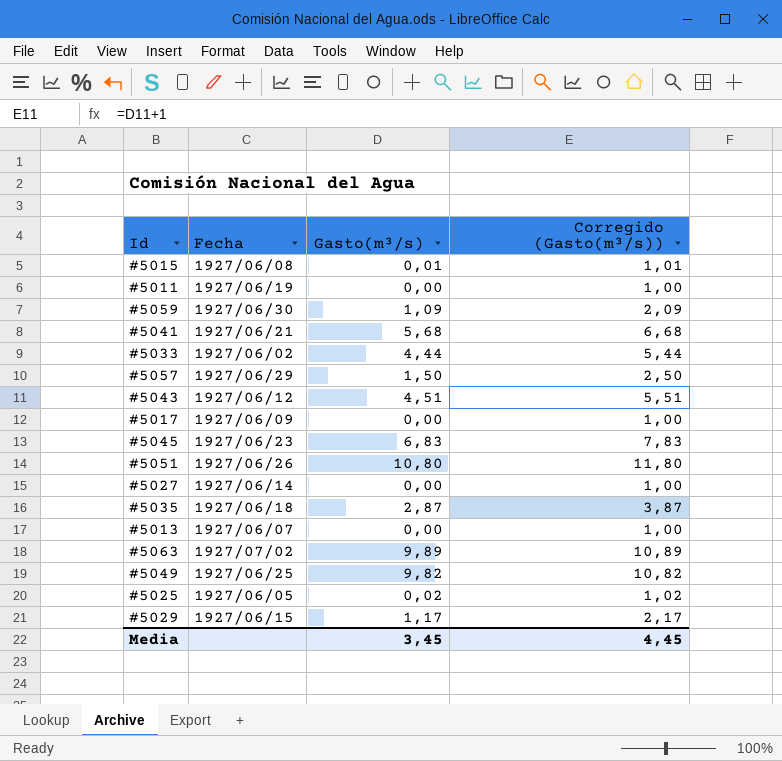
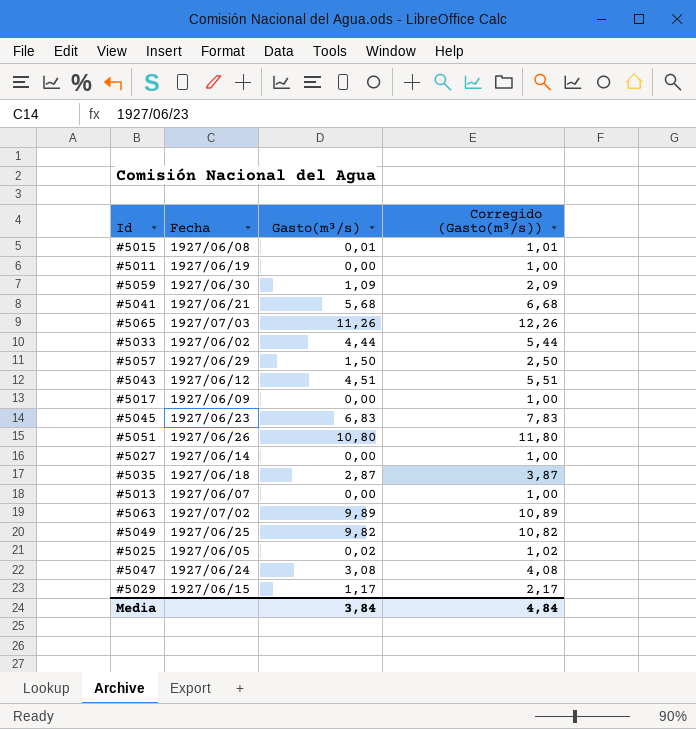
row #5065: none -> 1927/07/03 | 11,26 | 12,26
row #5047: none -> 1927/06/24 | 3,08 | 4,08
Media | Gasto(m³/s): 3,45 -> 3,84
Media | Corregido (Gasto(m³/s)): 4,45 -> 4,84

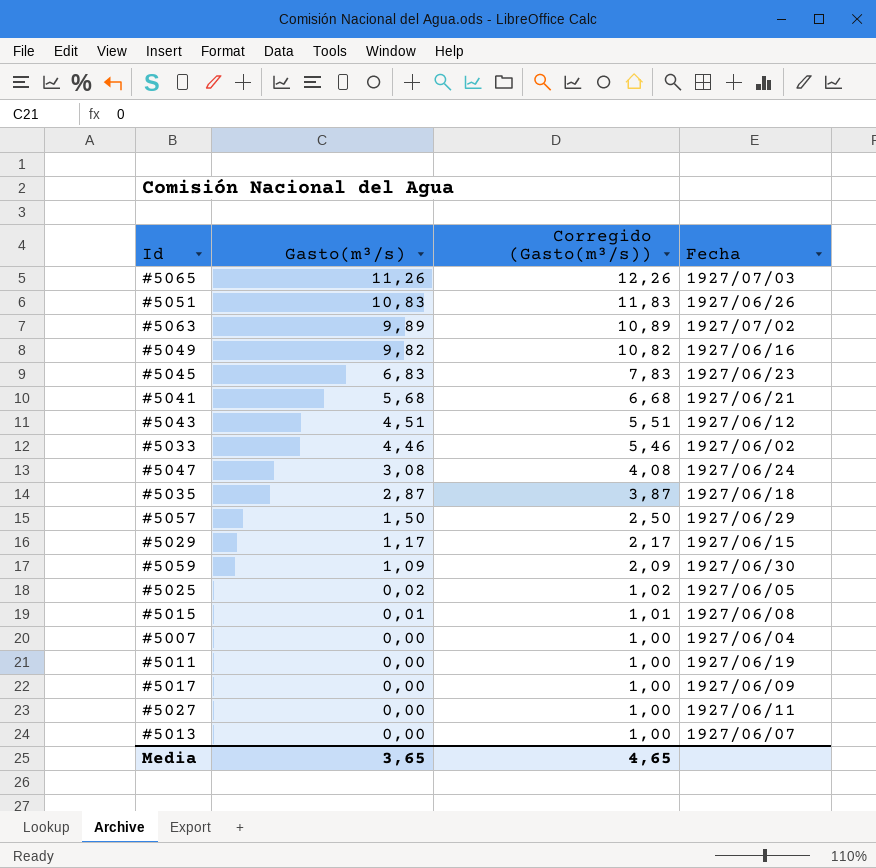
row order: none -> Gasto(m³/s) descending
column Fecha | position: 2 -> 4
#5051 | Gasto(m³/s): 10,80 -> 10,83
#5051 | Corregido (Gasto(m³/s)): 11,80 -> 11,83
#5049 | Fecha: 1927/06/25 -> 1927/06/16
#5033 | Gasto(m³/s): 4,44 -> 4,46
#5033 | Corregido (Gasto(m³/s)): 5,44 -> 5,46
row #5007: none -> 0,00 | 1,00 | 1927/06/04
#5027 | Fecha: 1927/06/14 -> 1927/06/11
Media | Gasto(m³/s): 3,84 -> 3,65
Media | Corregido (Gasto(m³/s)): 4,84 -> 4,65

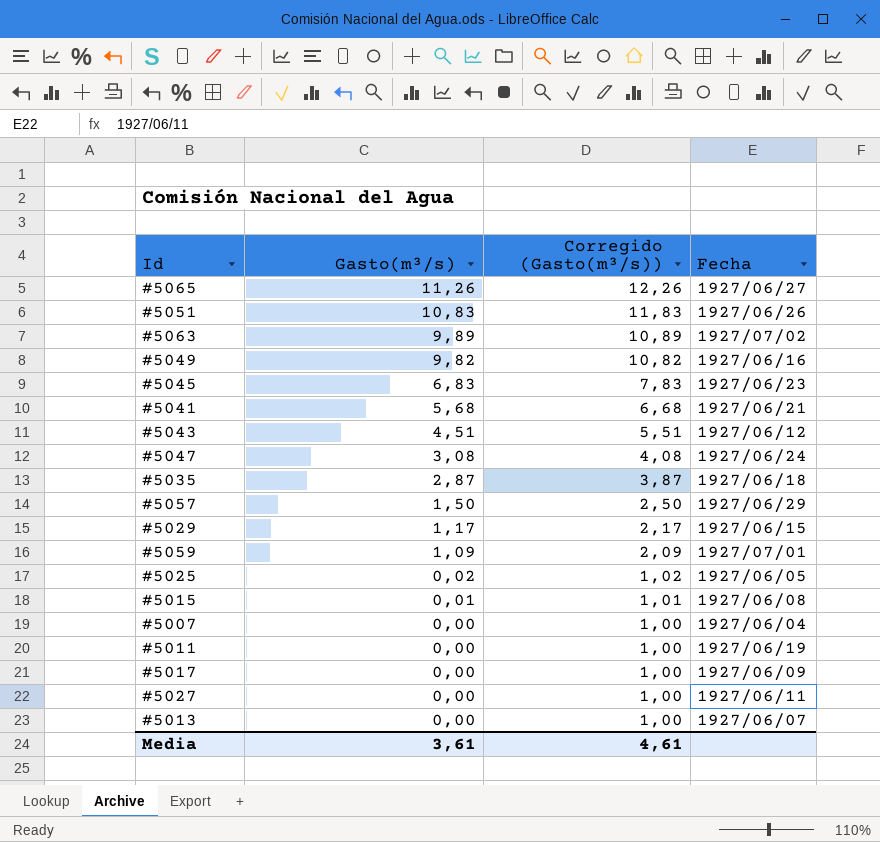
row #5033: 4,46 | 5,46 | 1927/06/02 -> none
#5065 | Fecha: 1927/07/03 -> 1927/06/27
#5059 | Fecha: 1927/06/30 -> 1927/07/01
Media | Gasto(m³/s): 3,65 -> 3,61
Media | Corregido (Gasto(m³/s)): 4,65 -> 4,61

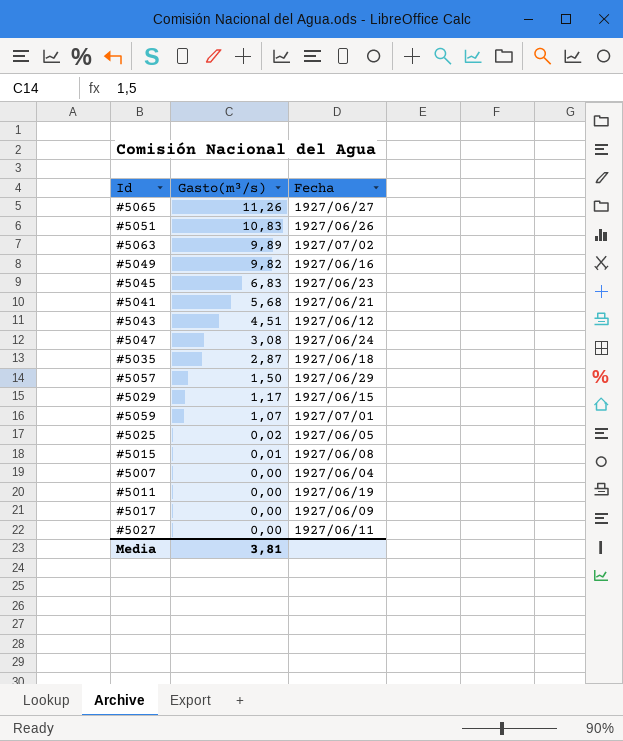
column Corregido (Gasto(m³/s)) | formula: [Gasto(m³/s)] + 1 -> none
row #5013: 0,00 | 1,00 | 1927/06/07 -> none
#5059 | Gasto(m³/s): 1,09 -> 1,07
Media | Gasto(m³/s): 3,61 -> 3,81

